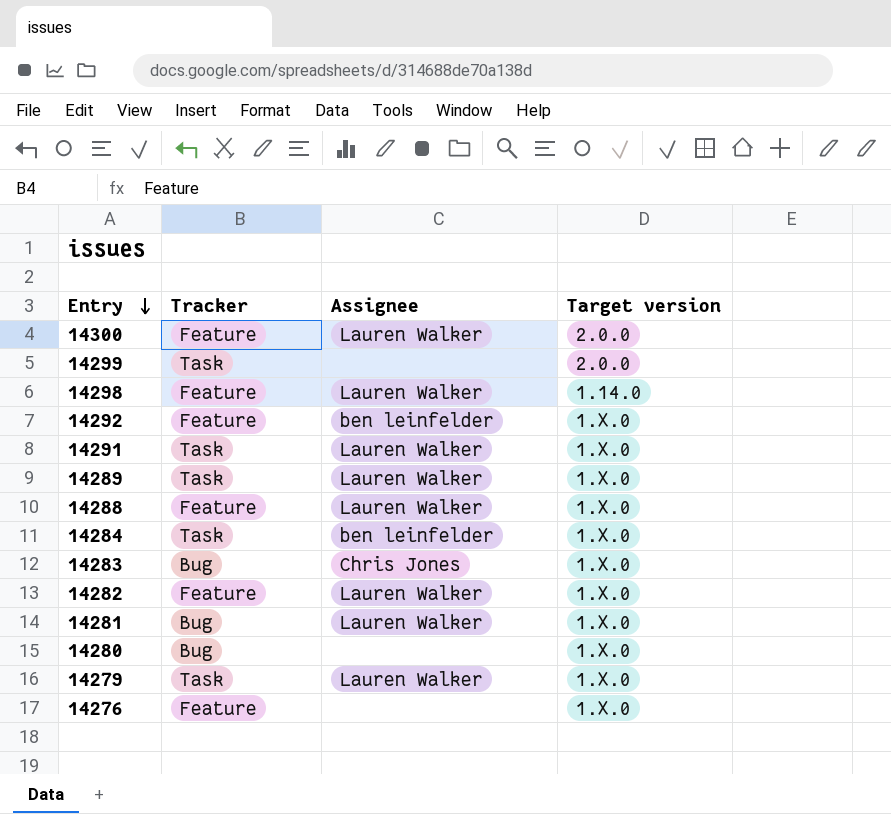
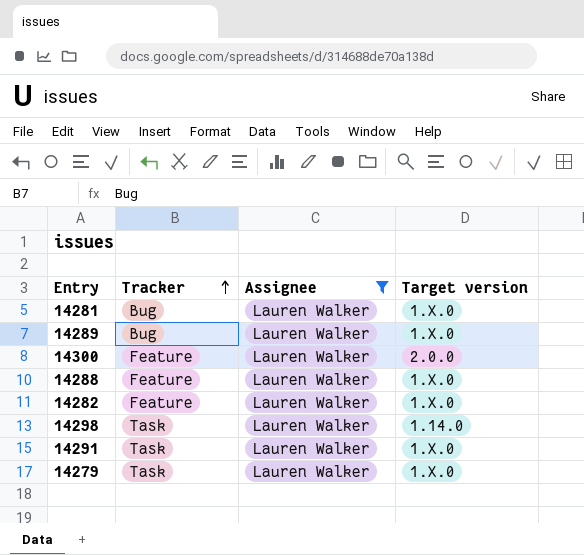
filter: none -> Assignee = Lauren Walker
row order: Entry descending -> Tracker ascending
14289 | Tracker: Task -> Bug
14298 | Tracker: Feature -> Task

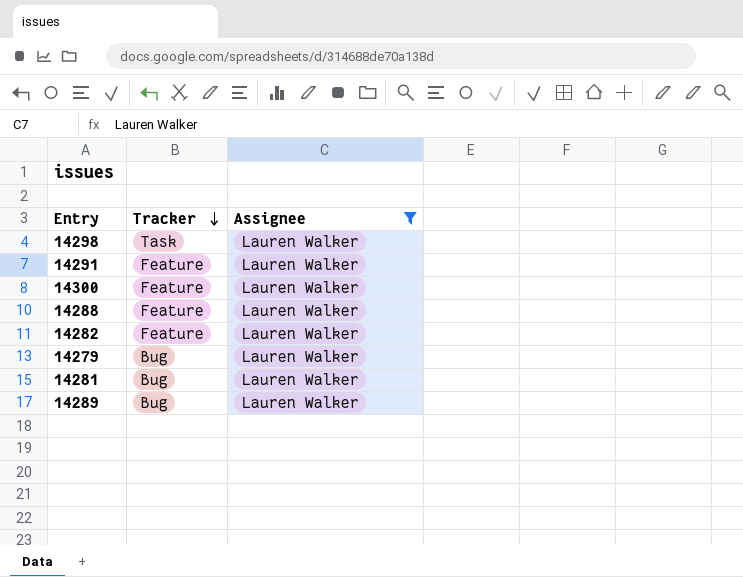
row order: Tracker ascending -> Tracker descending
column Target version | position: 4 -> none
14291 | Tracker: Task -> Feature
14279 | Tracker: Task -> Bug

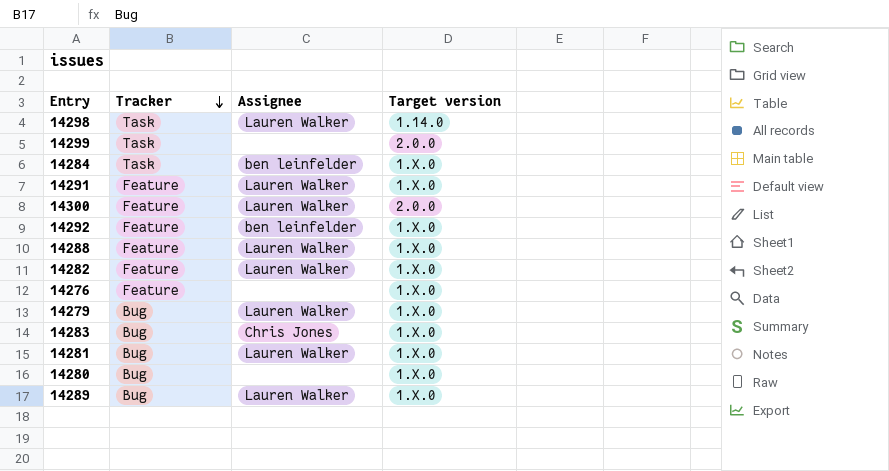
filter: Assignee = Lauren Walker -> none
column Target version | position: none -> 4

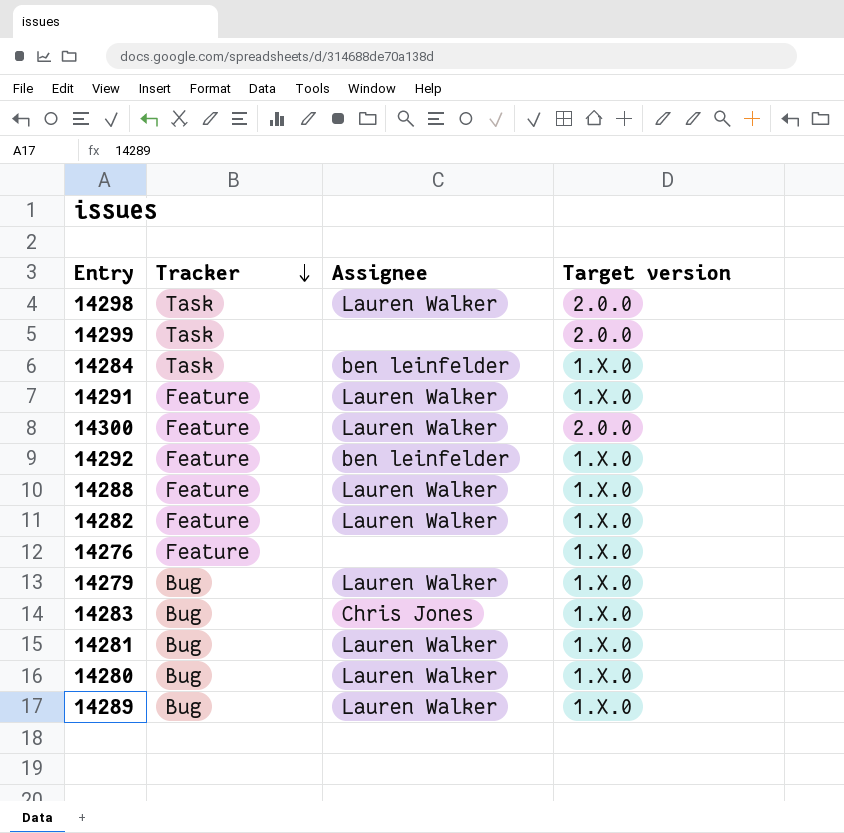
14298 | Target version: 1.14.0 -> 2.0.0
14280 | Assignee: none -> Lauren Walker

